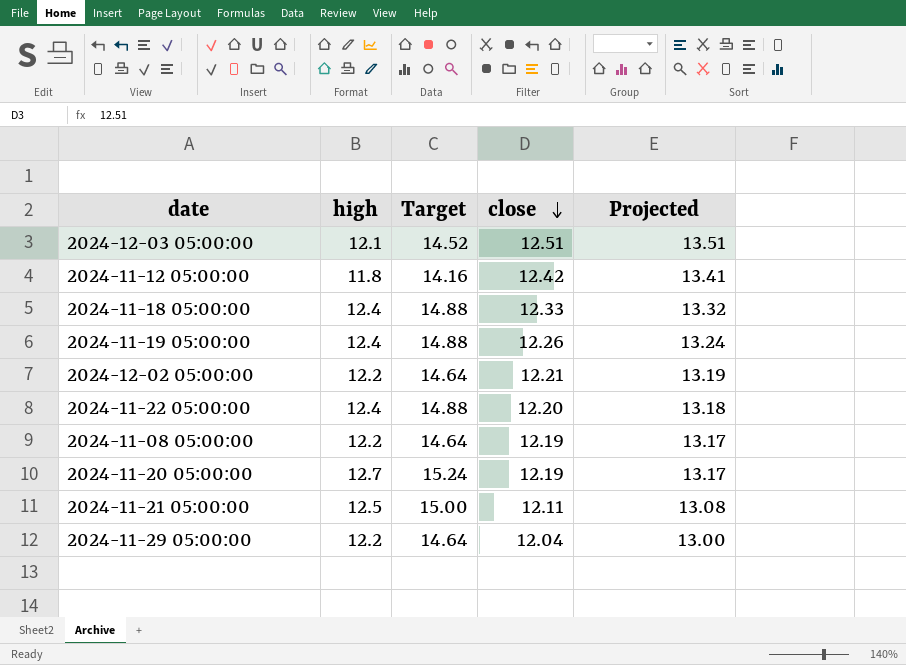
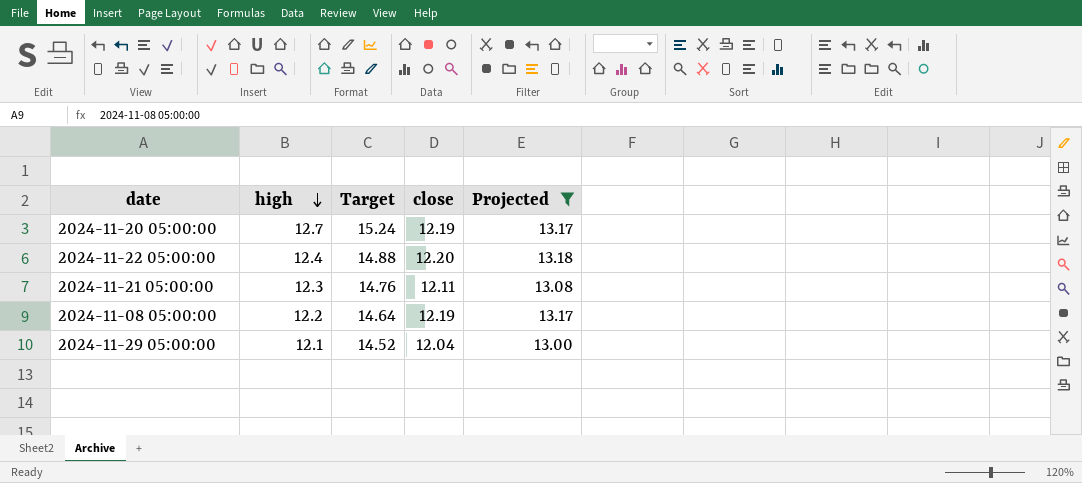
filter: none -> Projected <= 13.18
row order: close descending -> high descending
2024-11-21 05:00:00 | high: 12.5 -> 12.3
2024-11-21 05:00:00 | Target: 15.00 -> 14.76
2024-11-29 05:00:00 | high: 12.2 -> 12.1
2024-11-29 05:00:00 | Target: 14.64 -> 14.52

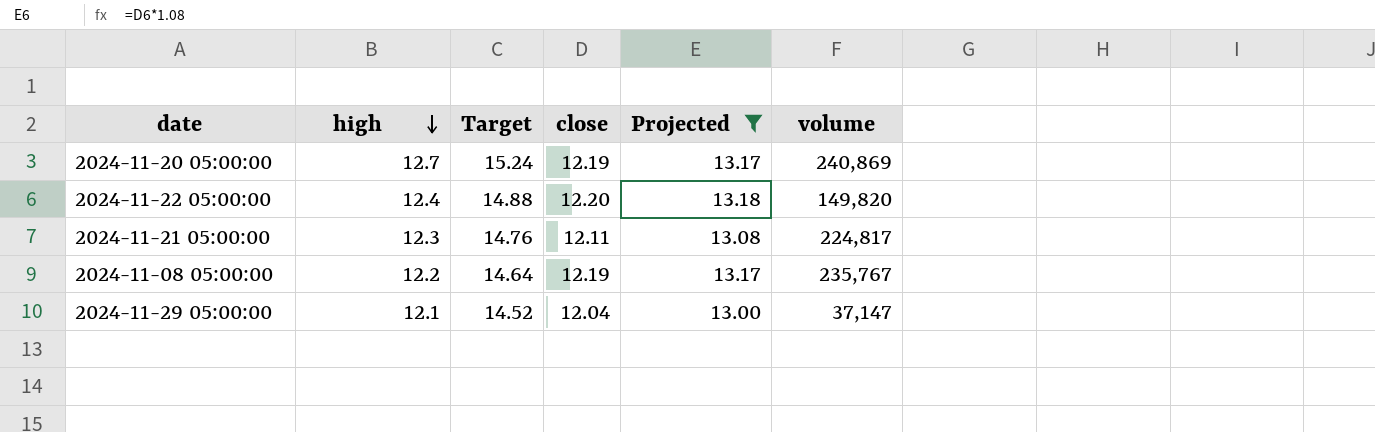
column volume | position: none -> 6

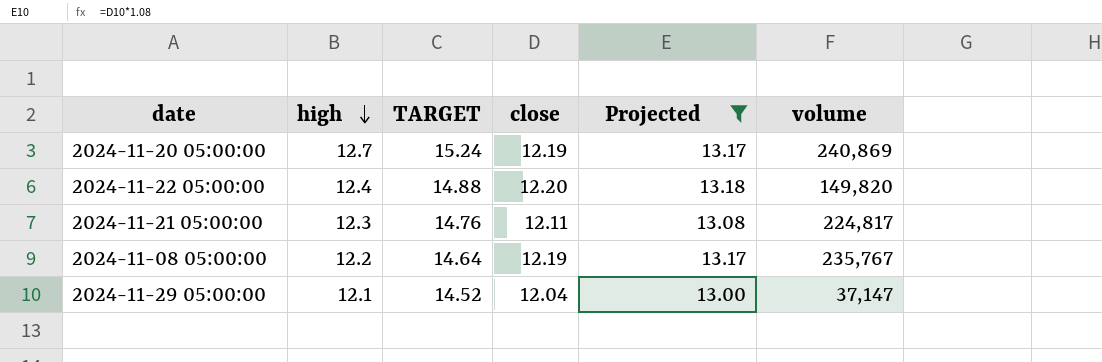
column name: Target -> TARGET

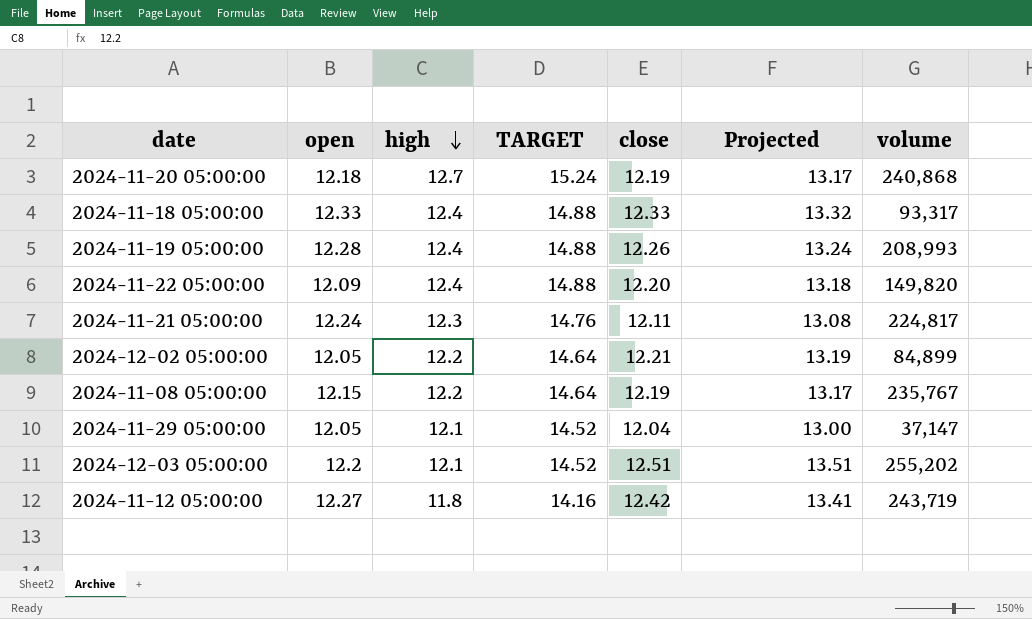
filter: Projected <= 13.18 -> none
column open | position: none -> 2
2024-11-20 05:00:00 | volume: 240,869 -> 240,868

